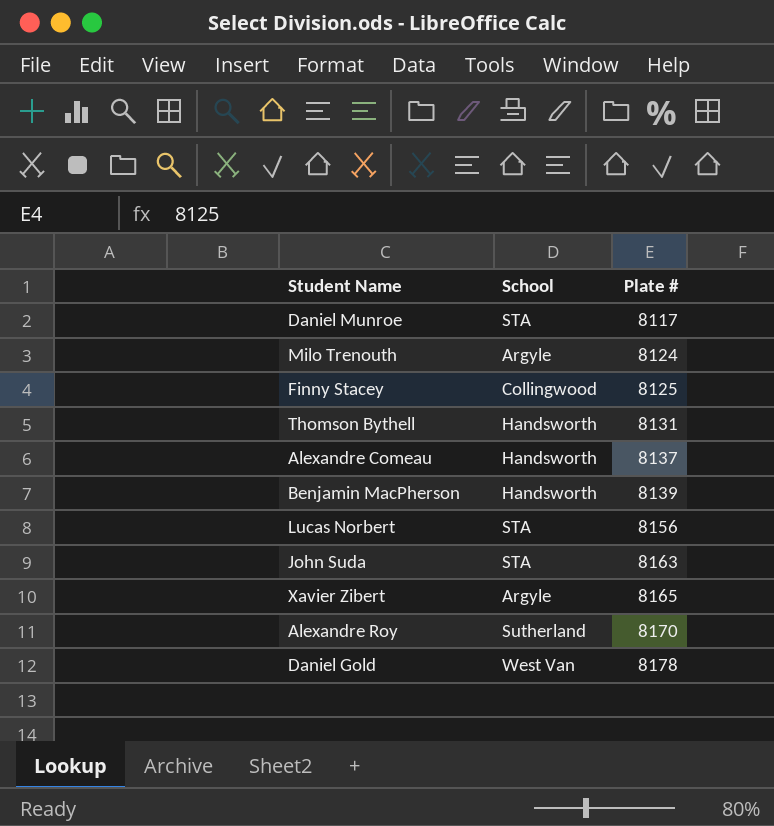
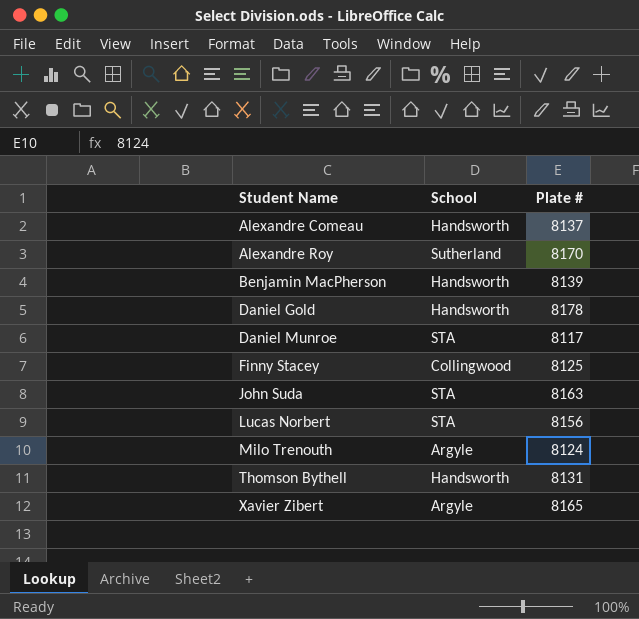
row order: Plate # ascending -> Student Name ascending
Daniel Gold | School: West Van -> Handsworth

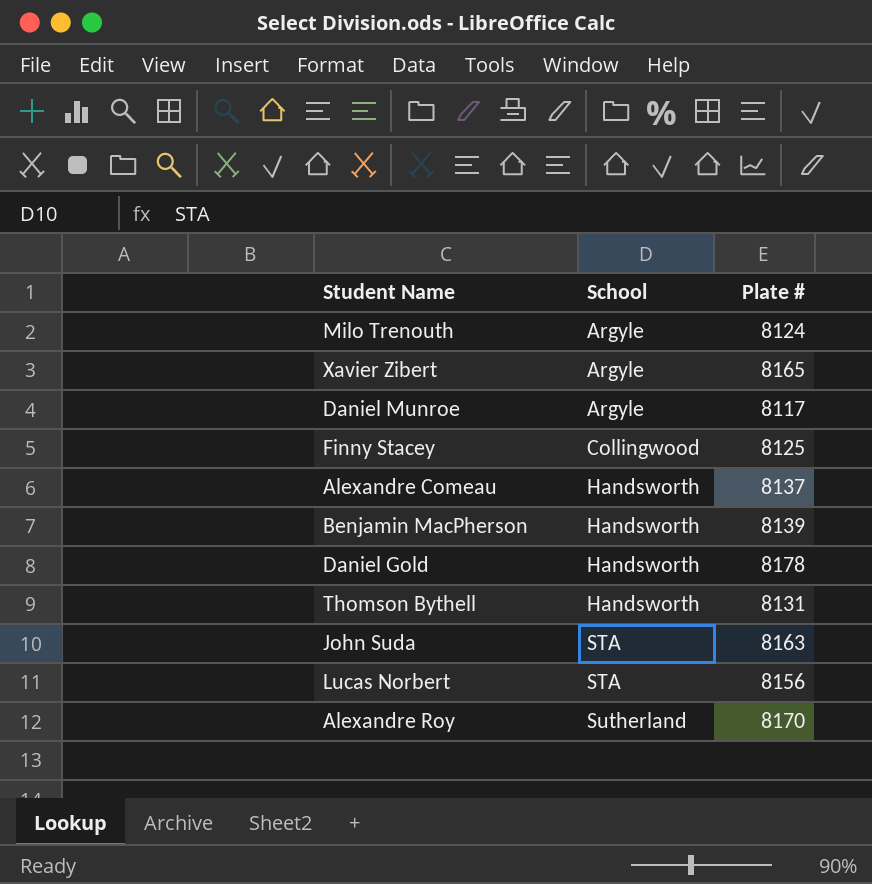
row order: Student Name ascending -> School ascending
Daniel Munroe | School: STA -> Argyle

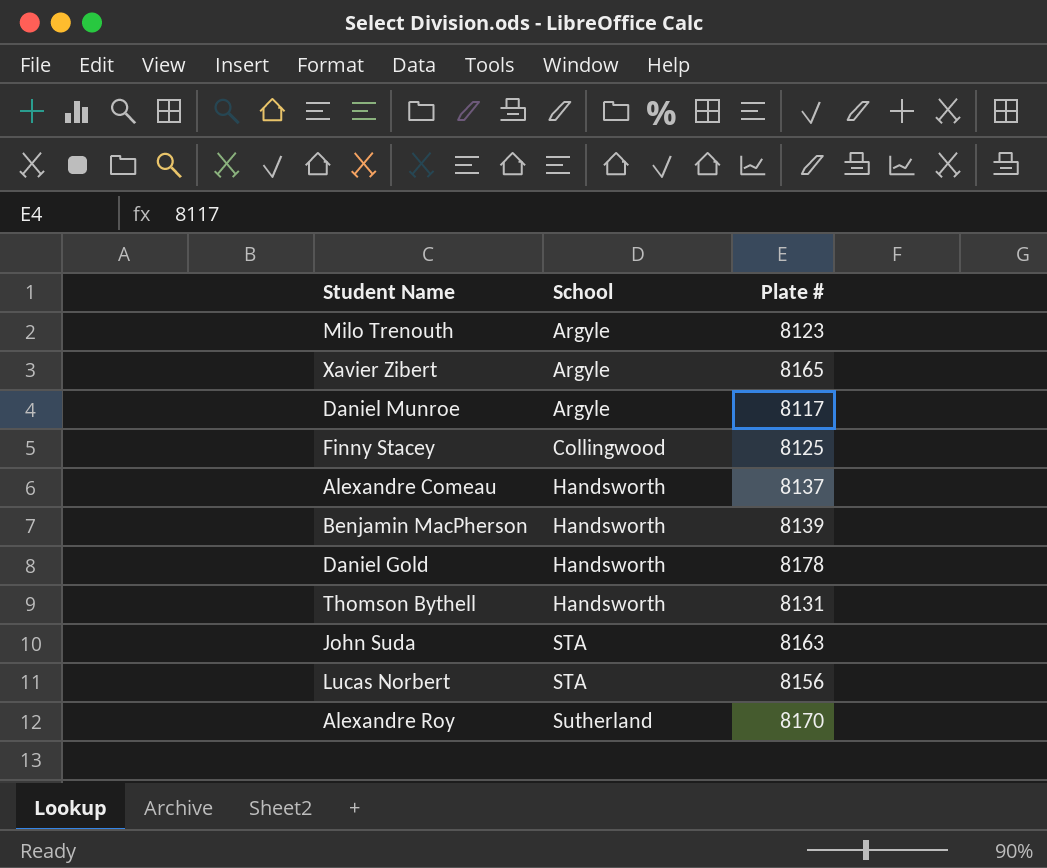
Milo Trenouth | Plate #: 8124 -> 8123

